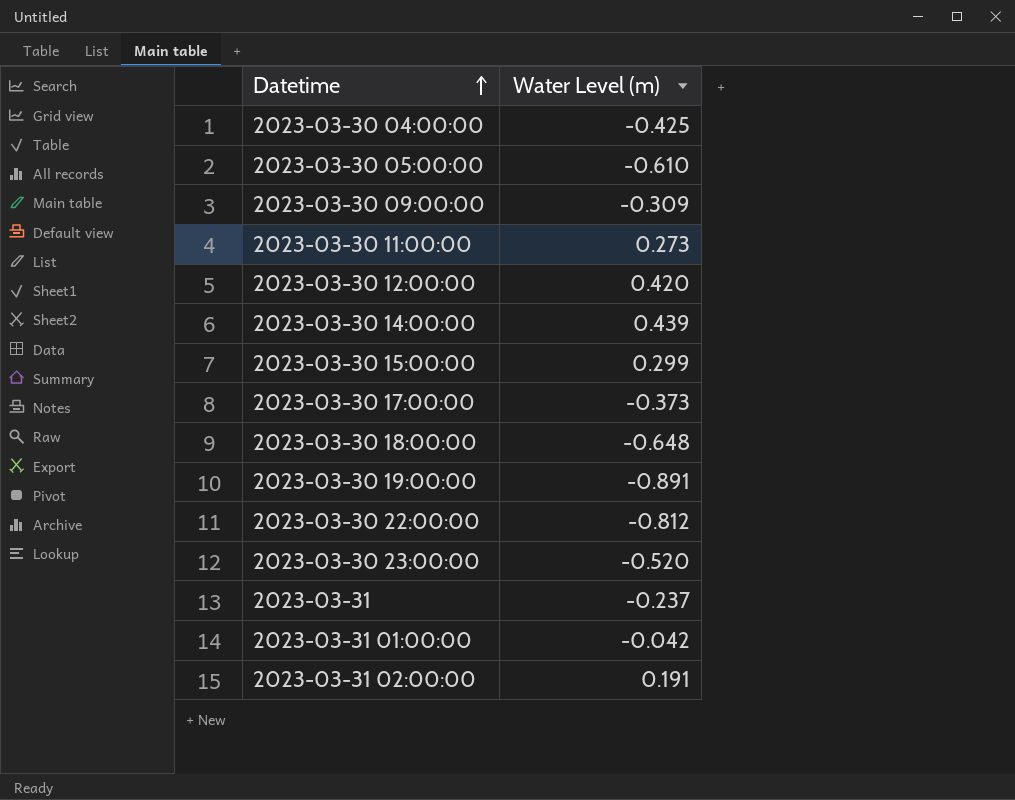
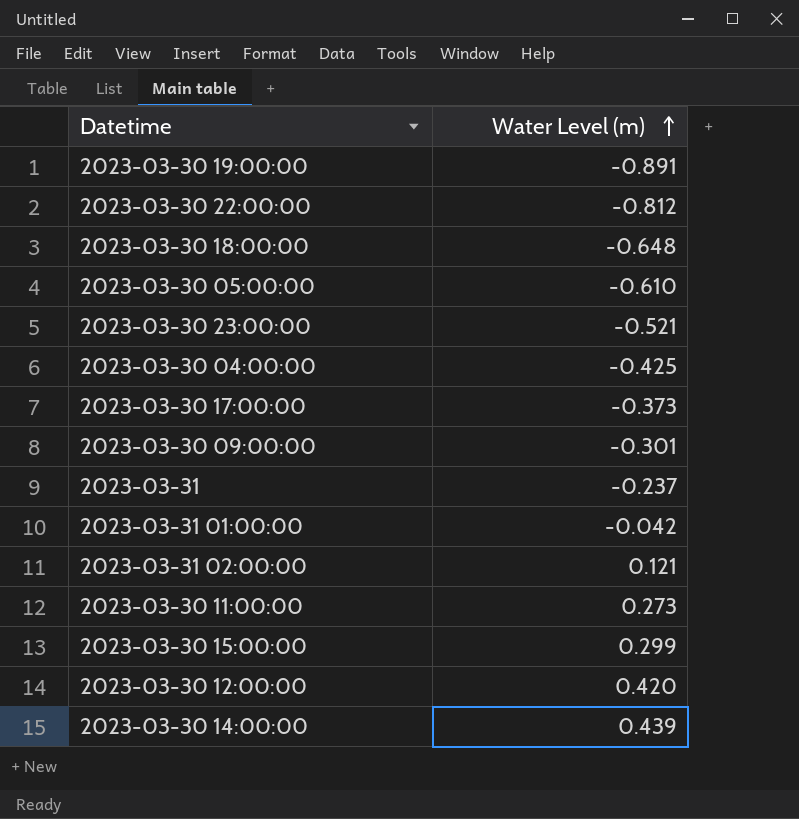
row order: Datetime ascending -> Water Level (m) ascending
2023-03-30 23:00:00 | Water Level (m): -0.520 -> -0.521
2023-03-30 09:00:00 | Water Level (m): -0.309 -> -0.301
2023-03-31 02:00:00 | Water Level (m): 0.191 -> 0.121

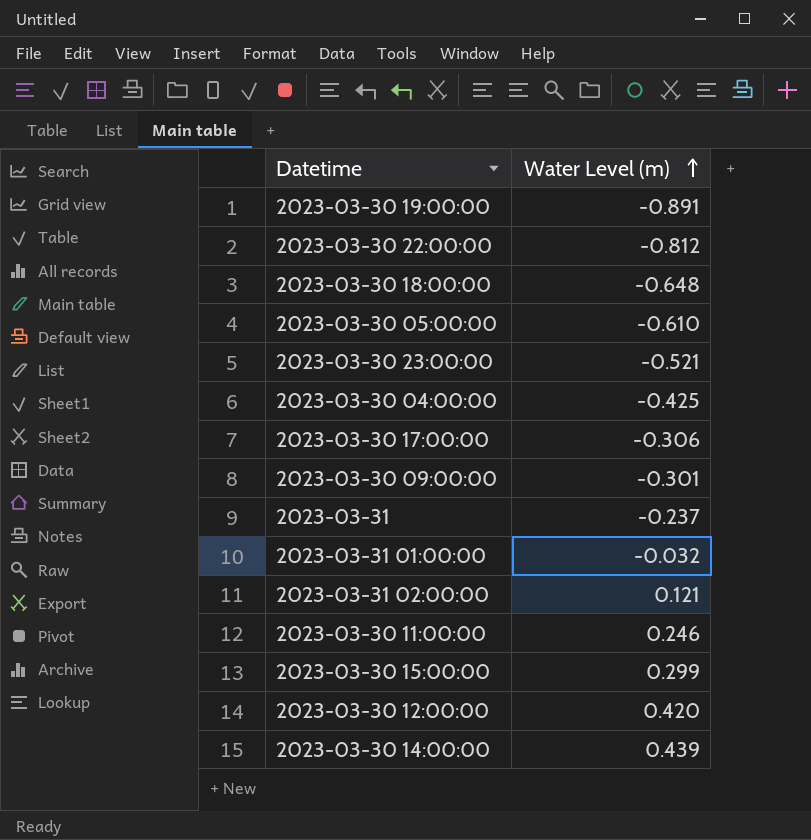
2023-03-30 17:00:00 | Water Level (m): -0.373 -> -0.306
2023-03-31 01:00:00 | Water Level (m): -0.042 -> -0.032
2023-03-30 11:00:00 | Water Level (m): 0.273 -> 0.246

